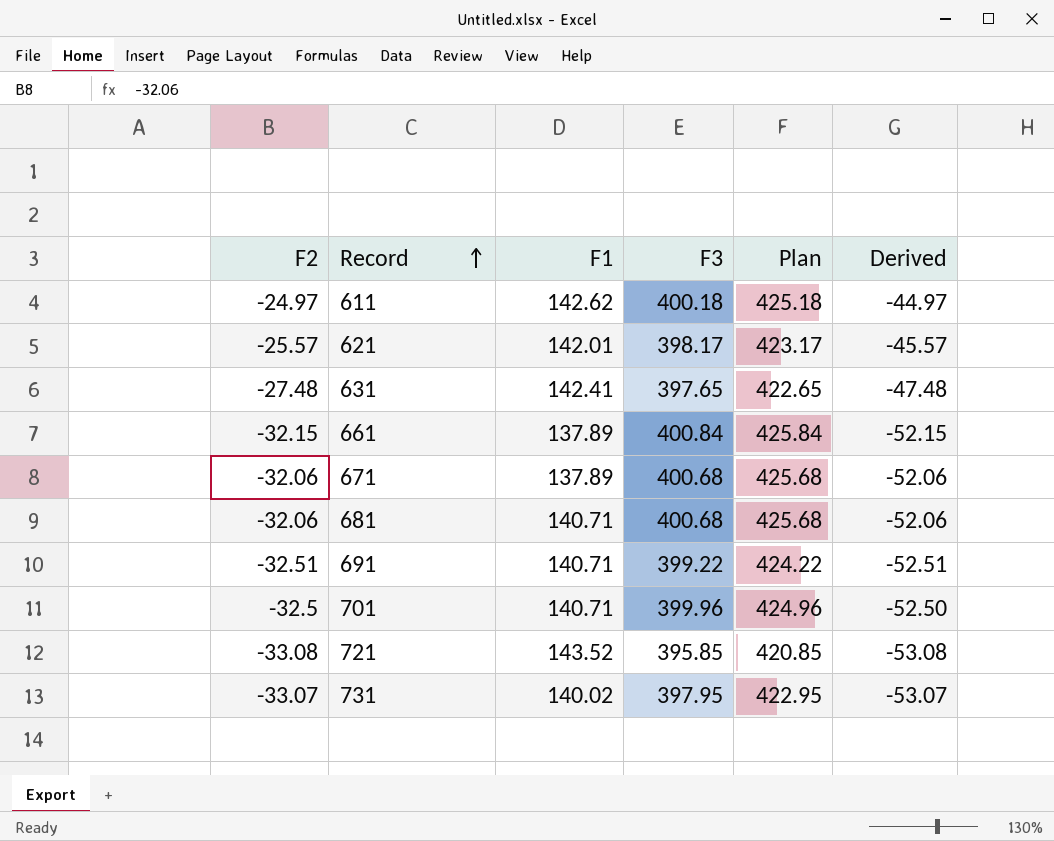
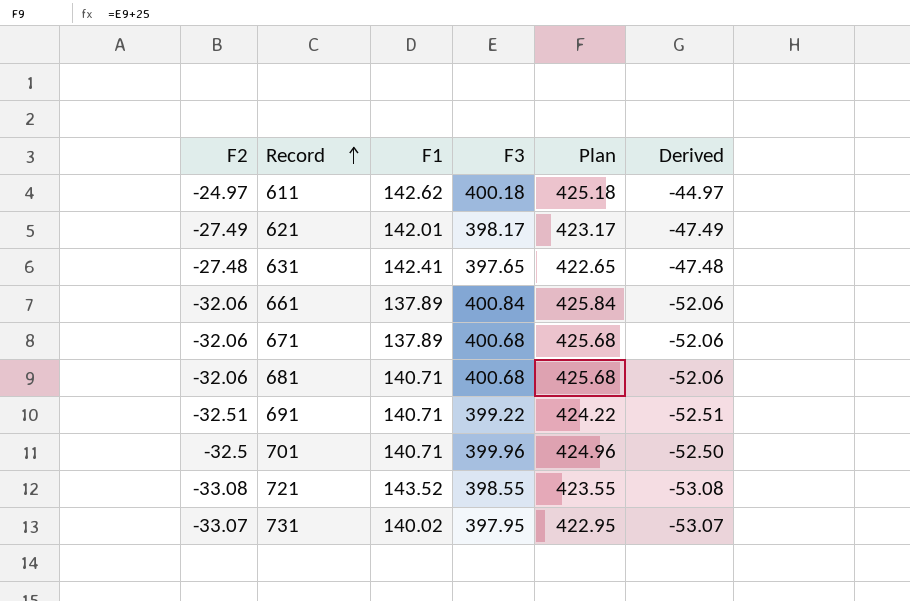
621 | F2: -25.57 -> -27.49
621 | Derived: -45.57 -> -47.49
661 | F2: -32.15 -> -32.06
661 | Derived: -52.15 -> -52.06
721 | F3: 395.85 -> 398.55
721 | Plan: 420.85 -> 423.55

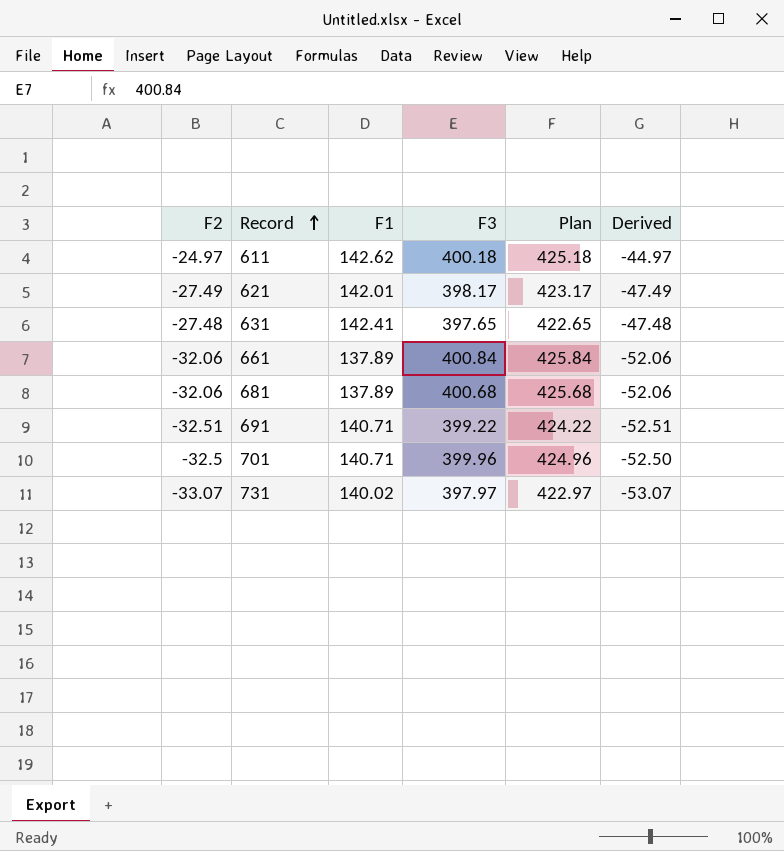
row 671: -32.06 | 137.89 | 400.68 | 425.68 | -52.06 -> none
row 721: -33.08 | 143.52 | 398.55 | 423.55 | -53.08 -> none
681 | F1: 140.71 -> 137.89
731 | F3: 397.95 -> 397.97
731 | Plan: 422.95 -> 422.97

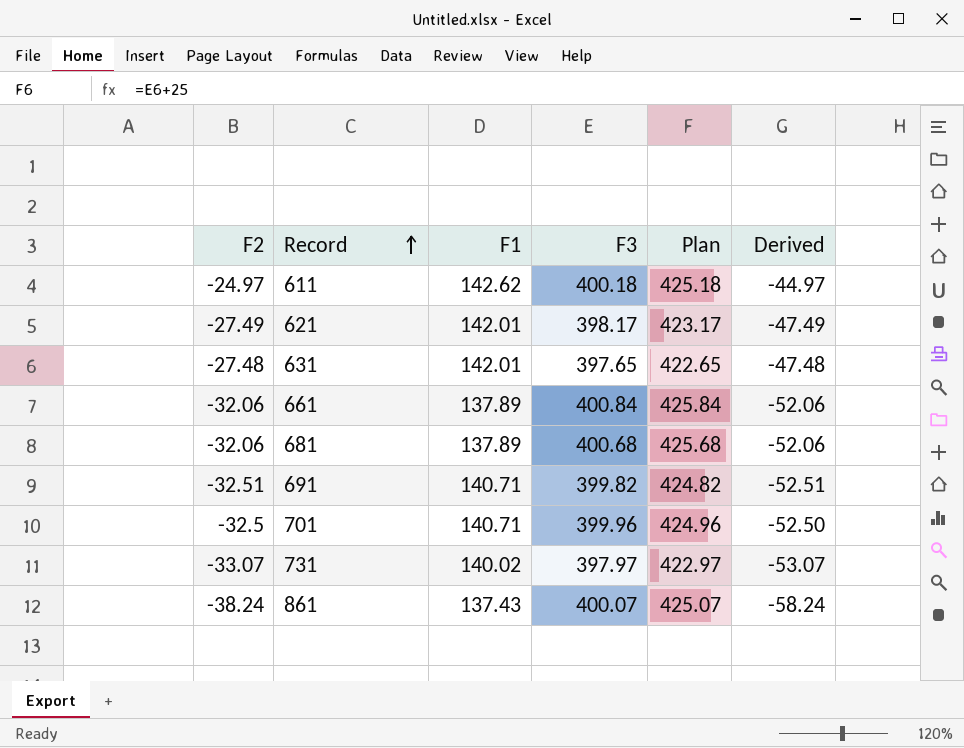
631 | F1: 142.41 -> 142.01
691 | F3: 399.22 -> 399.82
691 | Plan: 424.22 -> 424.82
row 861: none -> -38.24 | 137.43 | 400.07 | 425.07 | -58.24

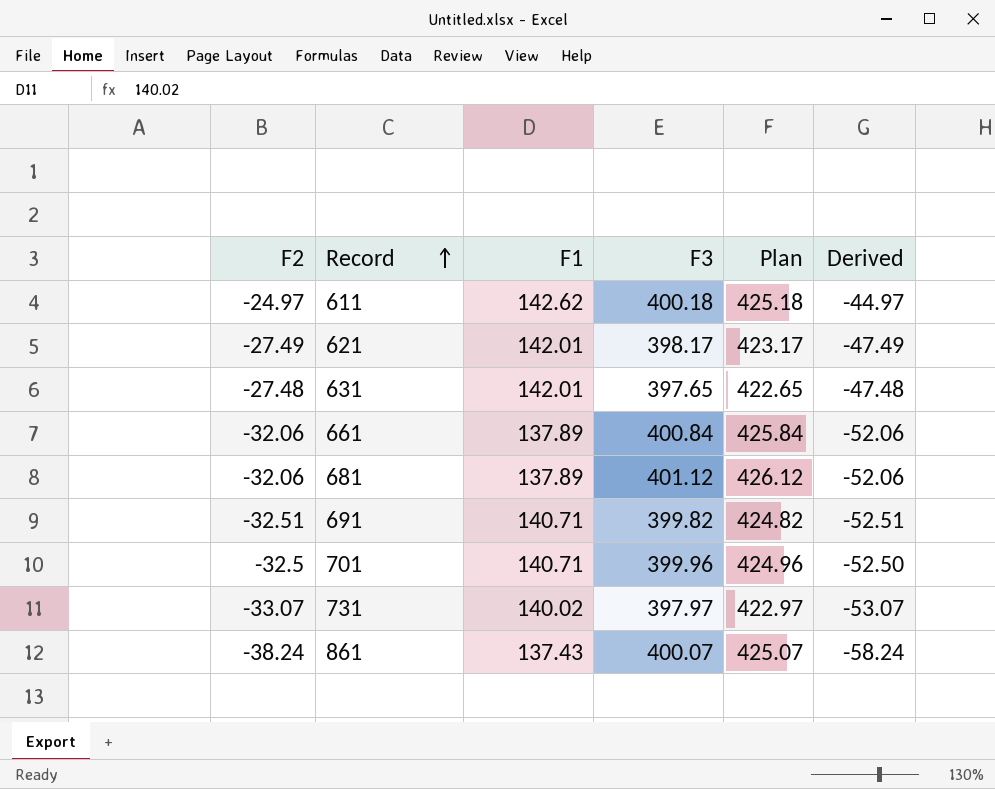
681 | F3: 400.68 -> 401.12
681 | Plan: 425.68 -> 426.12

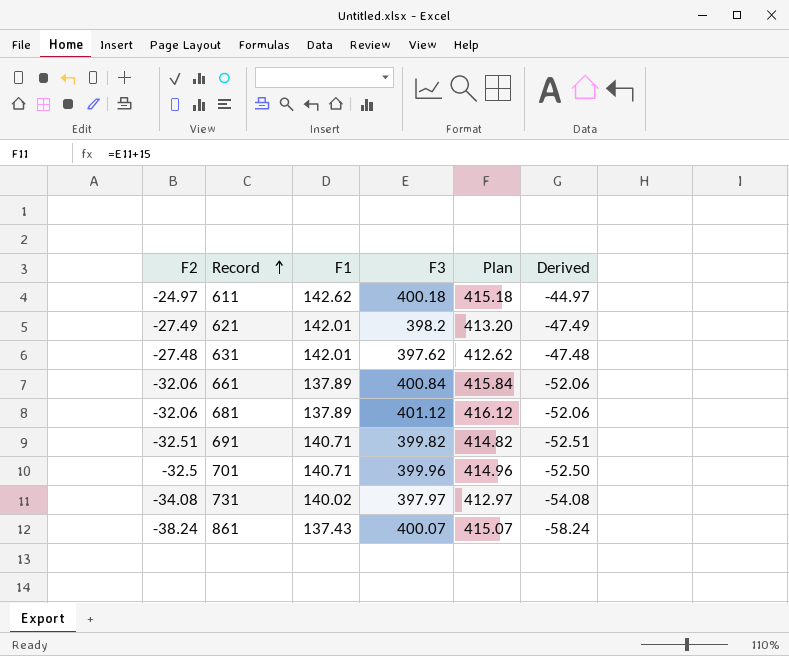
column Plan | formula: [F3] + 25 -> [F3] + 15
621 | F3: 398.17 -> 398.2
631 | F3: 397.65 -> 397.62
731 | F2: -33.07 -> -34.08
731 | Derived: -53.07 -> -54.08

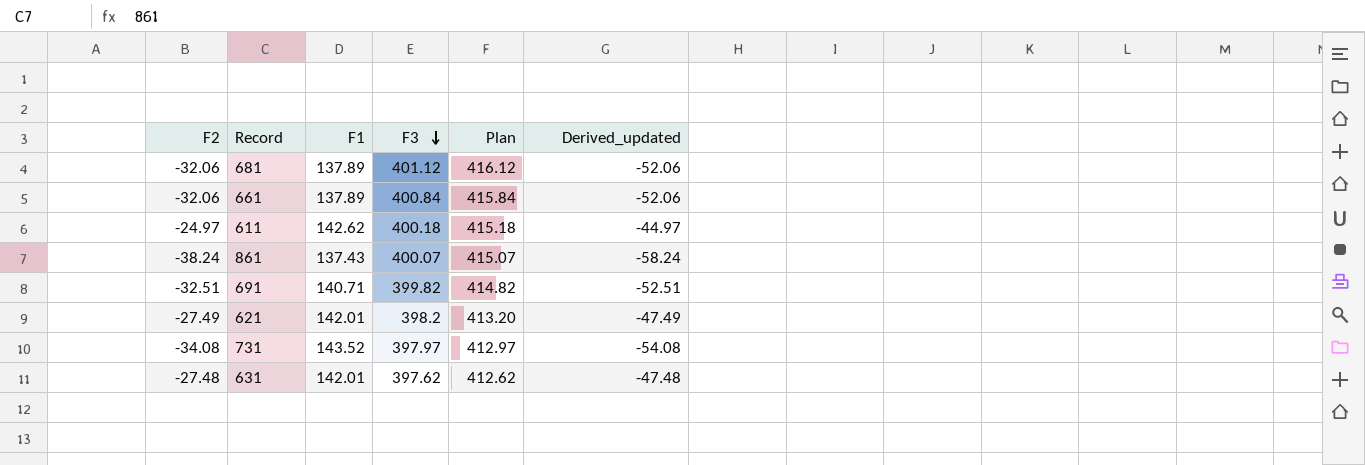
row order: Record ascending -> F3 descending
column name: Derived -> Derived_updated
row 701: -32.5 | 140.71 | 399.96 | 414.96 | -52.50 -> none
731 | F1: 140.02 -> 143.52

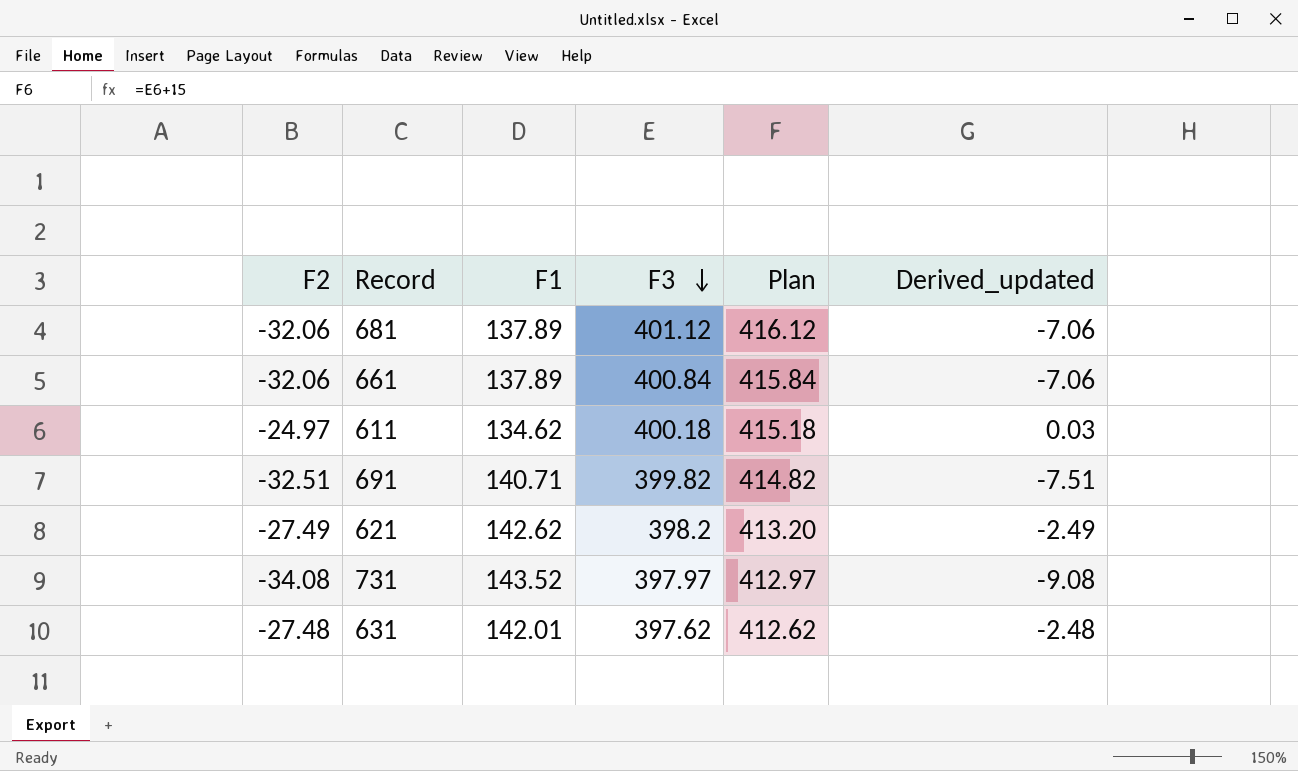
column Derived_updated | formula: [F2] - 20 -> [F2] + 25
row 861: -38.24 | 137.43 | 400.07 | 415.07 | -58.24 -> none
611 | F1: 142.62 -> 134.62
621 | F1: 142.01 -> 142.62

